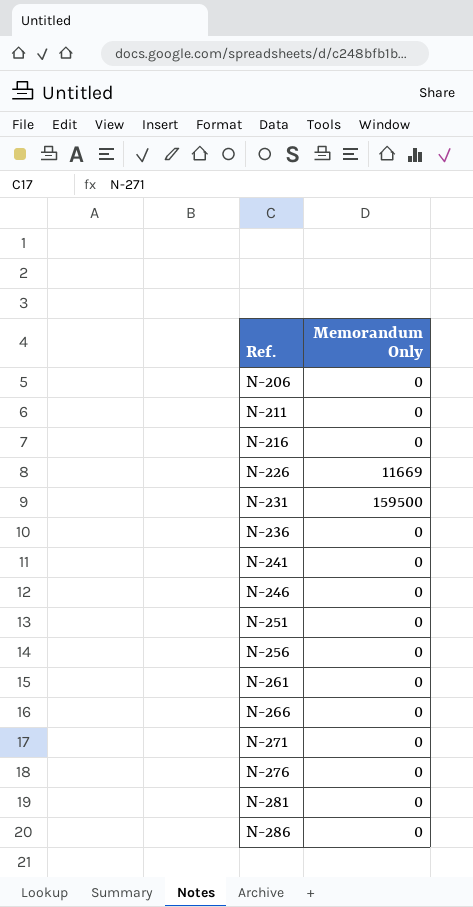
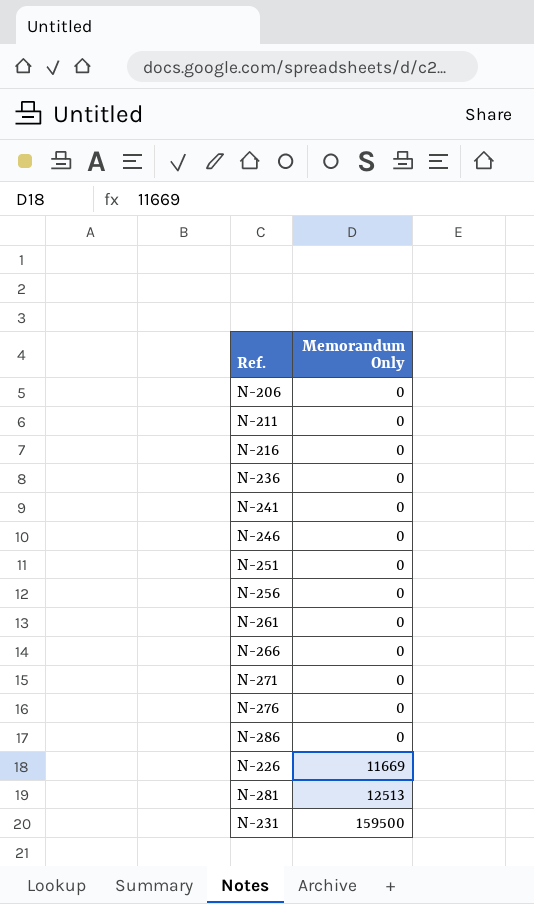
row order: Ref. ascending -> Memorandum Only ascending
N-281 | Memorandum Only: 0 -> 12513

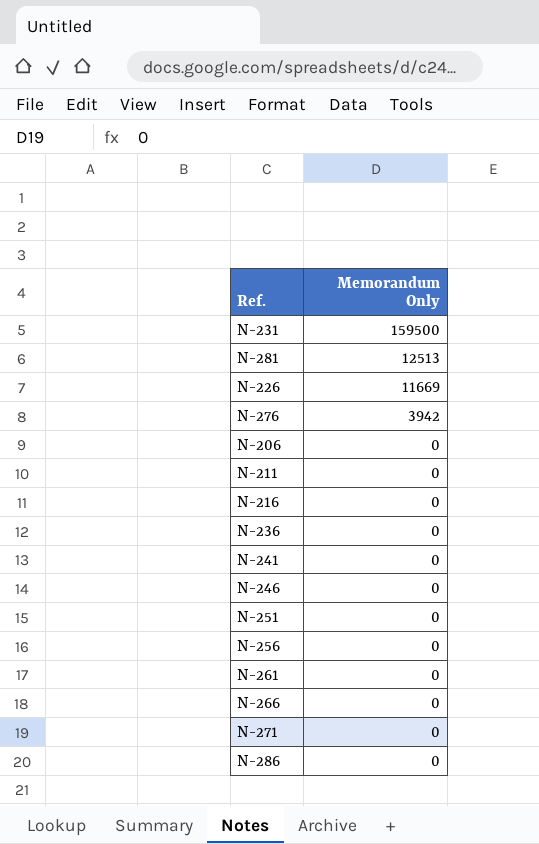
row order: Memorandum Only ascending -> Memorandum Only descending
N-276 | Memorandum Only: 0 -> 3942

